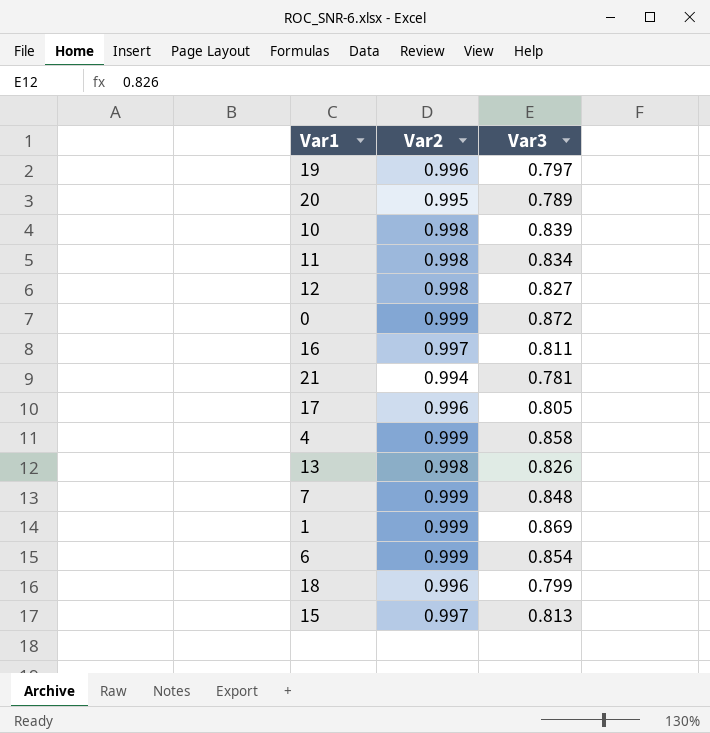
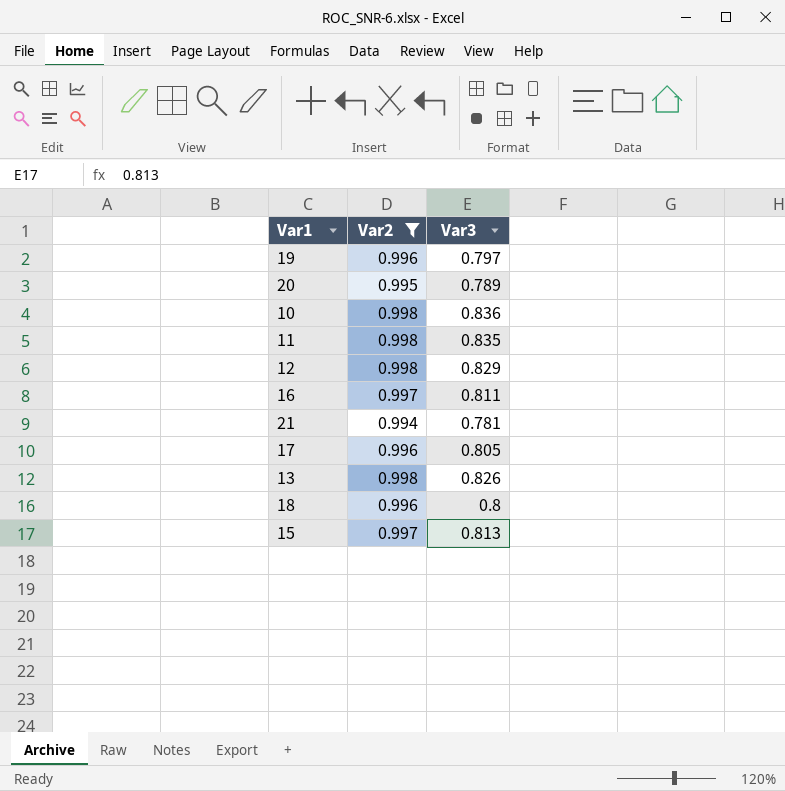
filter: none -> Var2 != 0.999
10 | Var3: 0.839 -> 0.836
11 | Var3: 0.834 -> 0.835
12 | Var3: 0.827 -> 0.829
18 | Var3: 0.799 -> 0.8

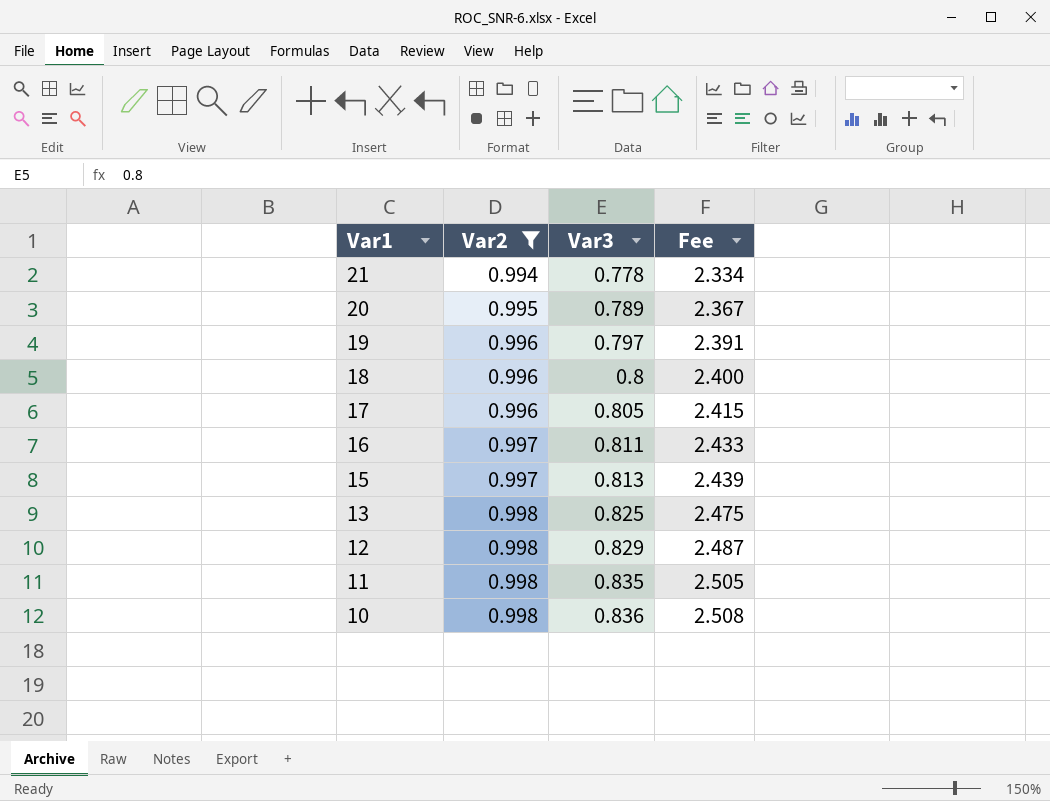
row order: none -> Var1 descending
column Fee | formula: none -> [Var3] * 3
21 | Var3: 0.781 -> 0.778
13 | Var3: 0.826 -> 0.825

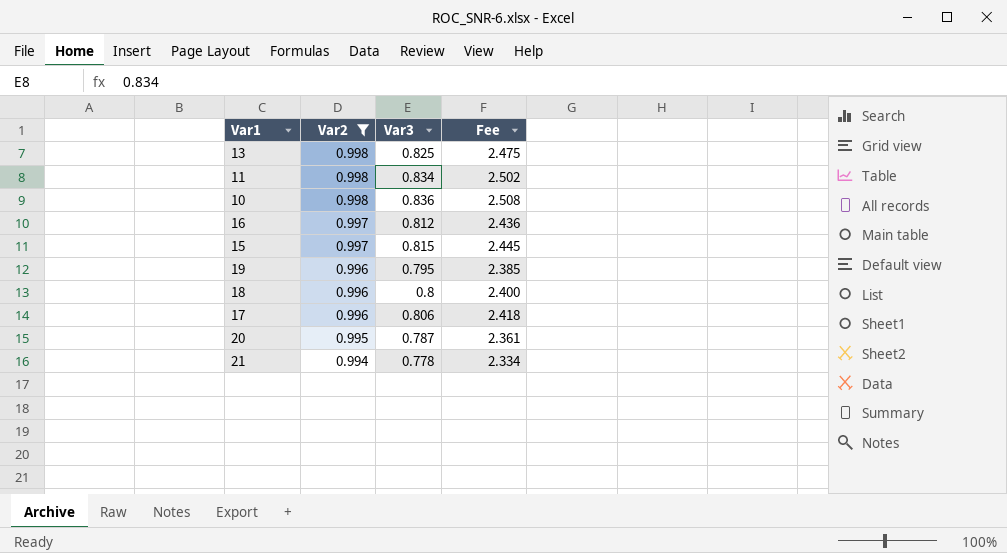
row order: Var1 descending -> Var2 descending
row 12: 0.998 | 0.829 | 2.487 -> none
11 | Var3: 0.835 -> 0.834
11 | Fee: 2.505 -> 2.502
16 | Var3: 0.811 -> 0.812
16 | Fee: 2.433 -> 2.436
15 | Var3: 0.813 -> 0.815
15 | Fee: 2.439 -> 2.445
19 | Var3: 0.797 -> 0.795
19 | Fee: 2.391 -> 2.385
17 | Var3: 0.805 -> 0.806
17 | Fee: 2.415 -> 2.418
20 | Var3: 0.789 -> 0.787
20 | Fee: 2.367 -> 2.361

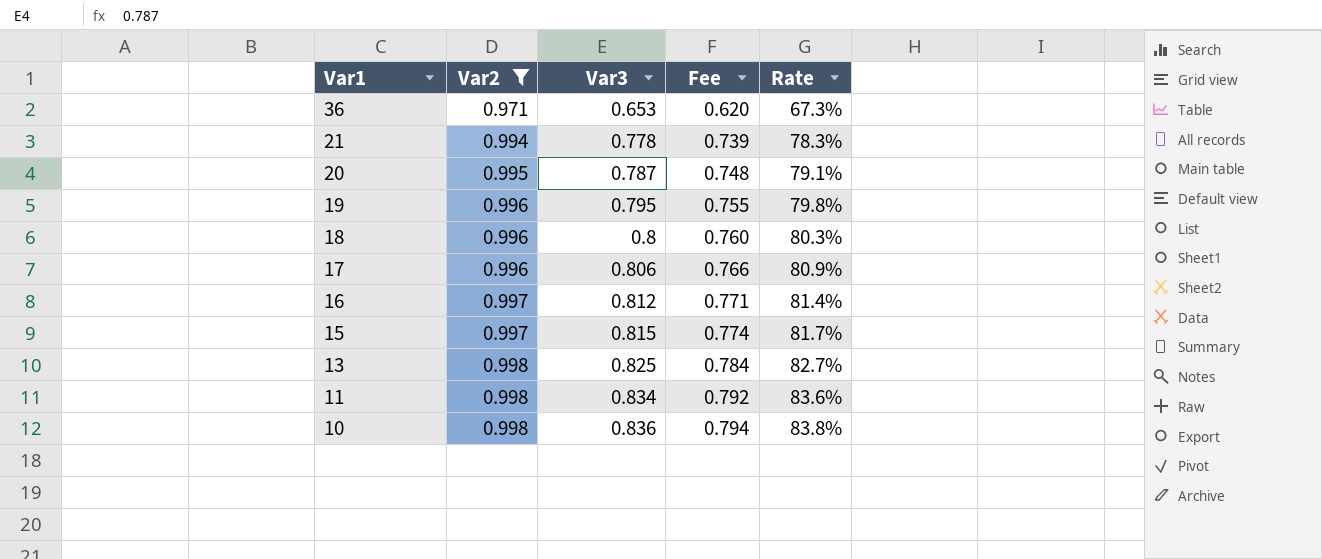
row order: Var2 descending -> Var1 descending
column Fee | formula: [Var3] * 3 -> [Var3] * 0.95
column Rate | formula: none -> [Var3] / [Var2]
row 36: none -> 0.971 | 0.653 | 0.620 | 67.3%

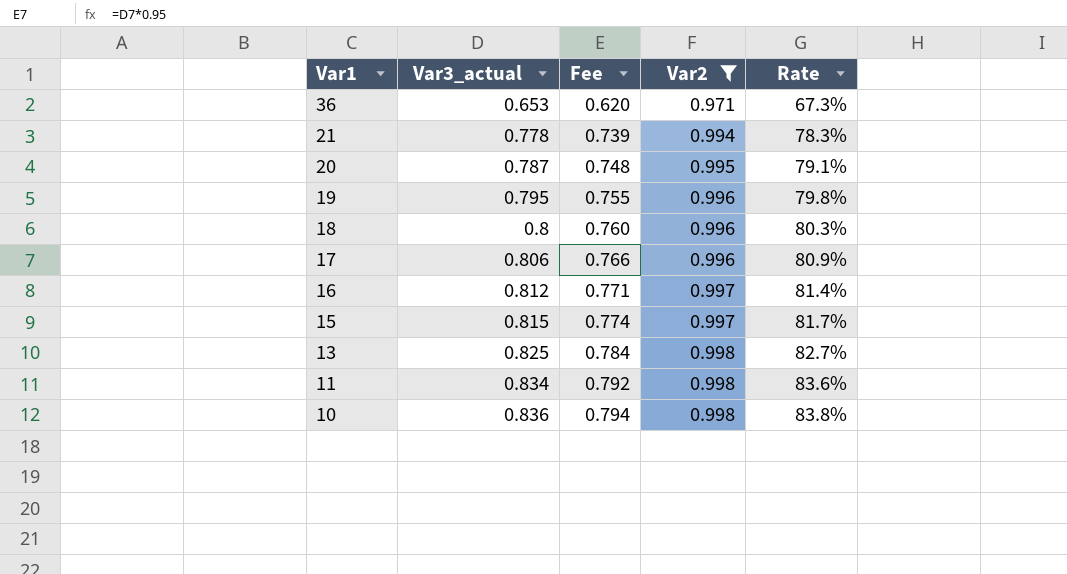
column name: Var3 -> Var3_actual
column Var2 | position: 2 -> 4

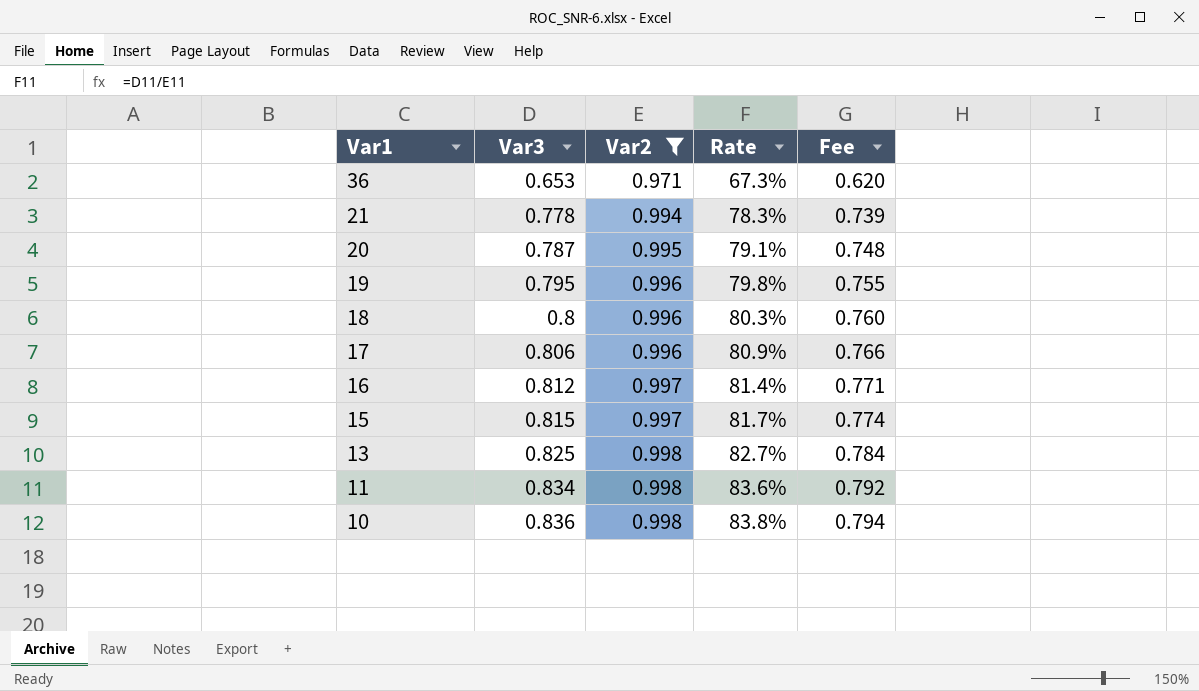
column name: Var3_actual -> Var3
column Fee | position: 3 -> 5

